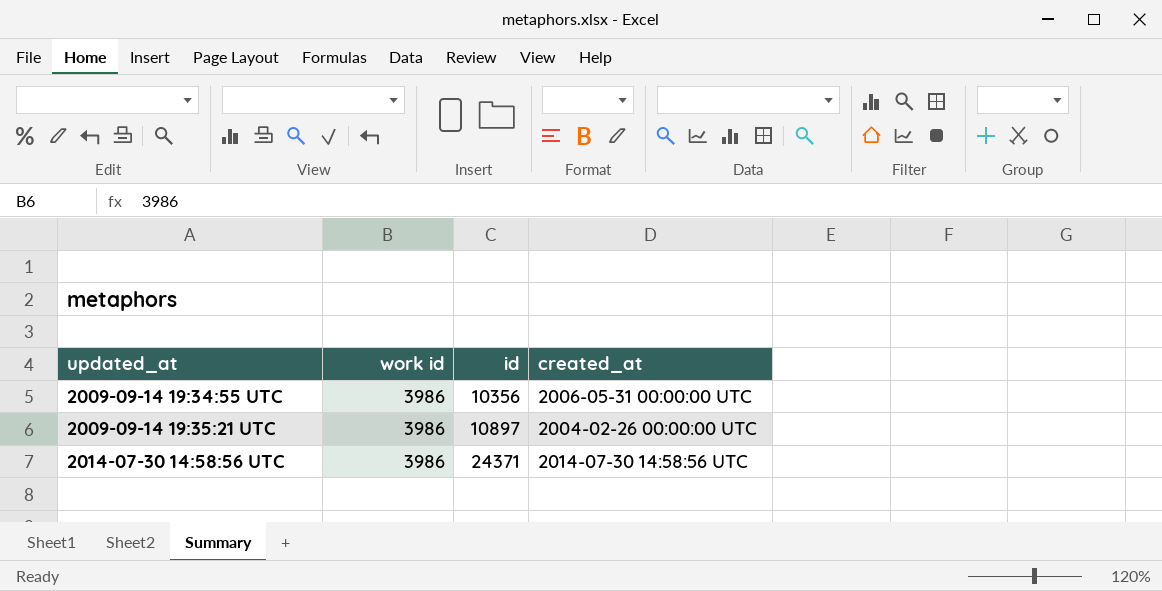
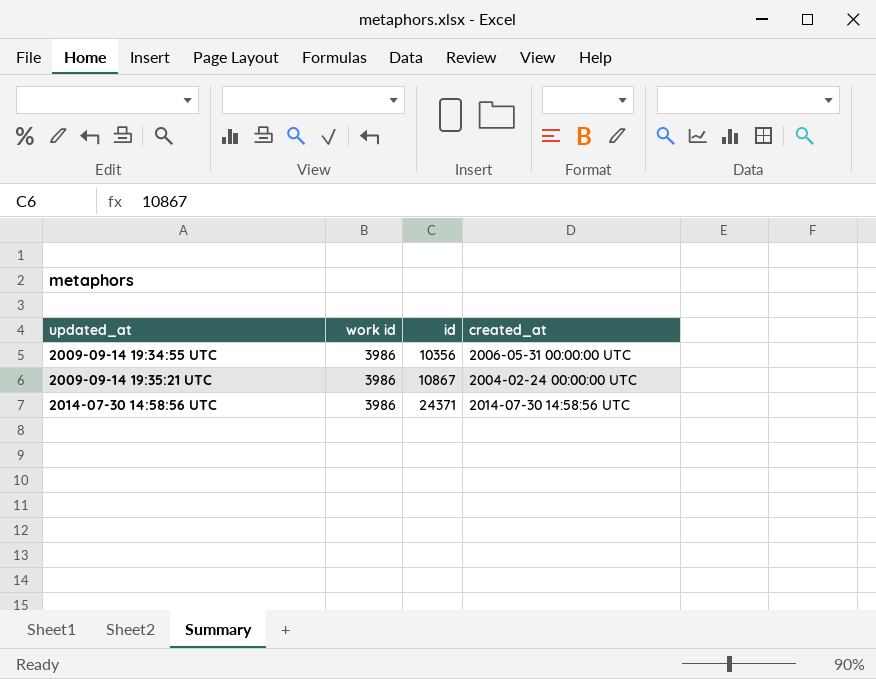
2009-09-14 19:35:21 UTC | id: 10897 -> 10867
2009-09-14 19:35:21 UTC | created_at: 2004-02-26 00:00:00 UTC -> 2004-02-24 00:00:00 UTC

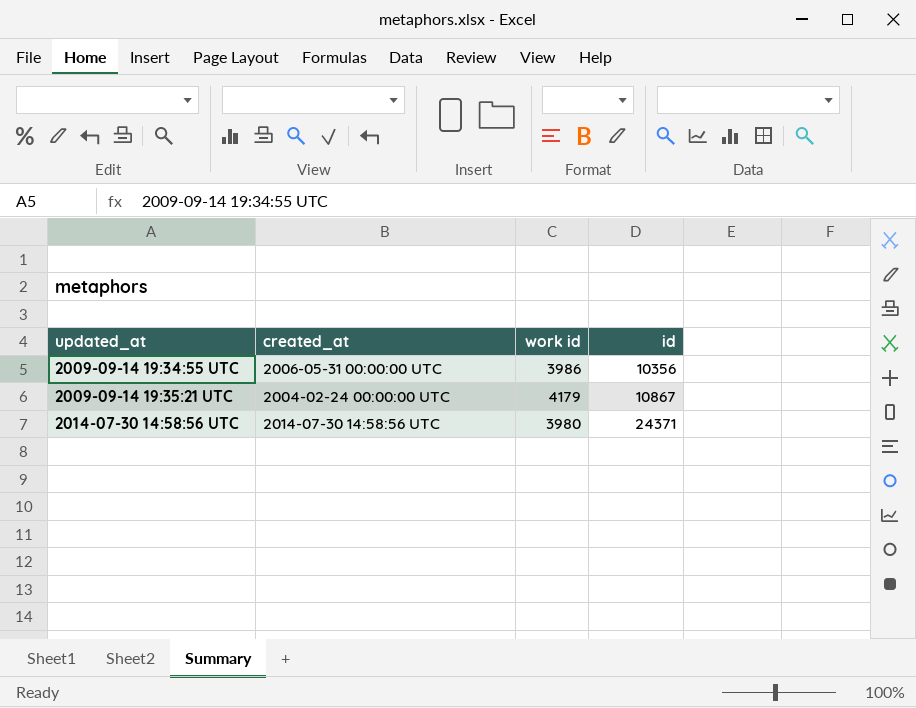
column created_at | position: 4 -> 2
2009-09-14 19:35:21 UTC | work id: 3986 -> 4179
2014-07-30 14:58:56 UTC | work id: 3986 -> 3980

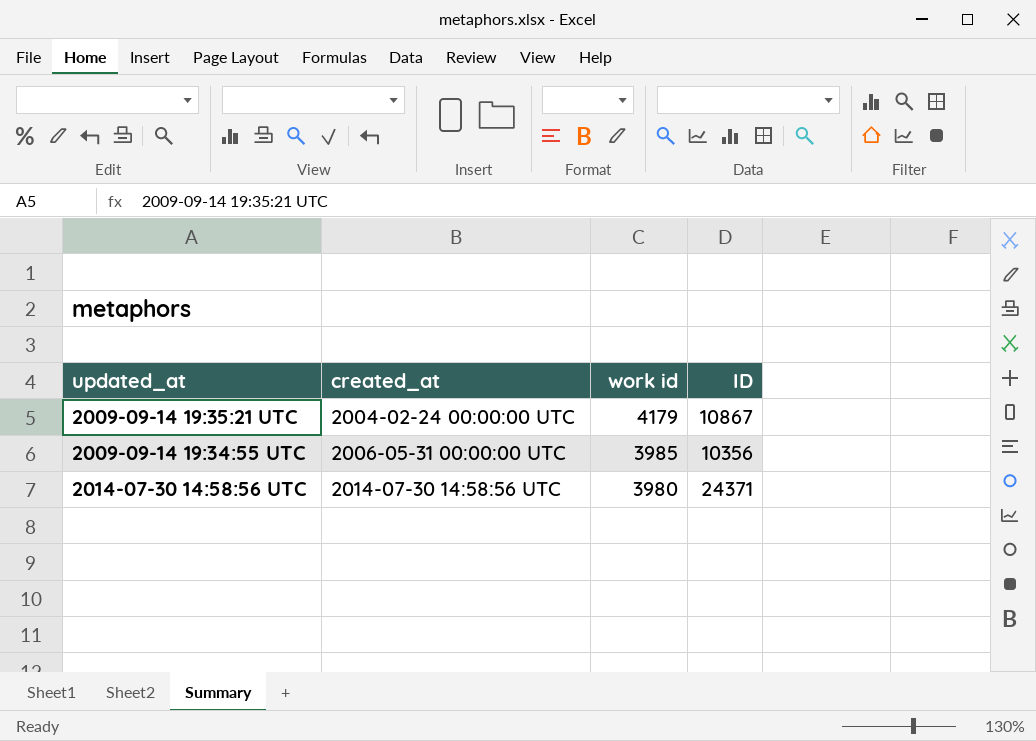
row order: updated_at ascending -> created_at ascending
column name: id -> ID
2009-09-14 19:34:55 UTC | work id: 3986 -> 3985

